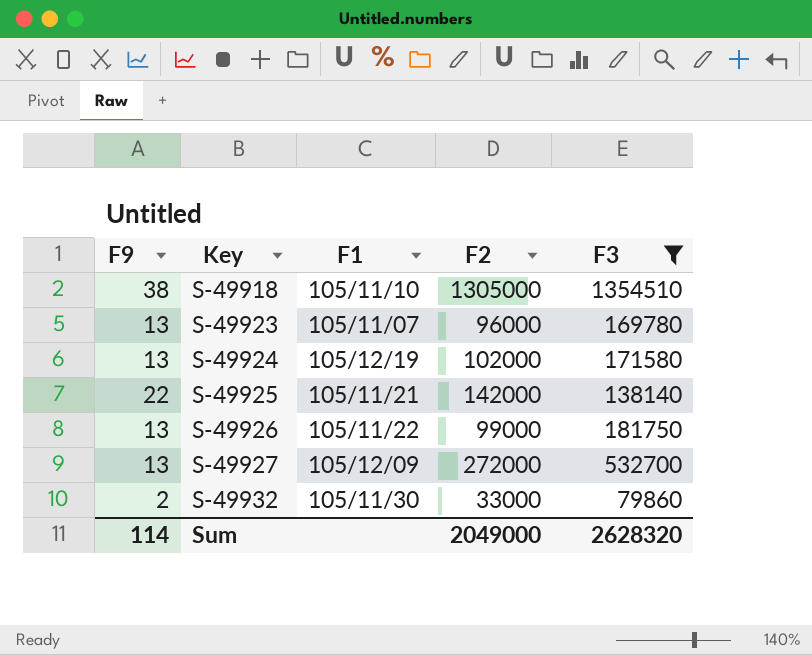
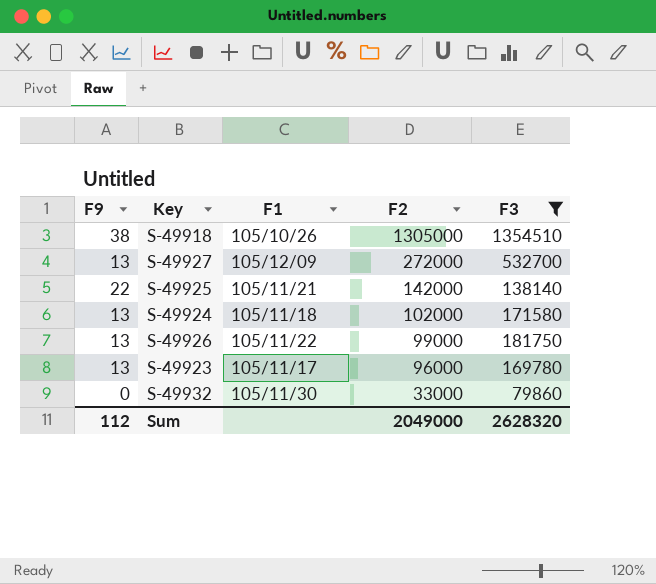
row order: Key ascending -> F2 descending
S-49918 | F1: 105/11/10 -> 105/10/26
S-49924 | F1: 105/12/19 -> 105/11/18
S-49923 | F1: 105/11/07 -> 105/11/17
S-49932 | F9: 2 -> 0
Sum | F9: 114 -> 112

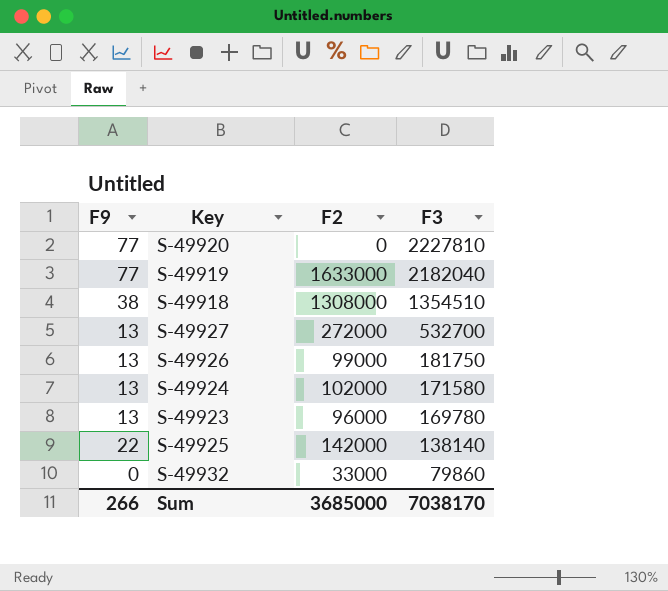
filter: F3 <= 1354510 -> none
row order: F2 descending -> F3 descending
column F1 | position: 3 -> none
S-49918 | F2: 1305000 -> 1308000
Sum | F9: 112 -> 266
Sum | F2: 2049000 -> 3685000
Sum | F3: 2628320 -> 7038170

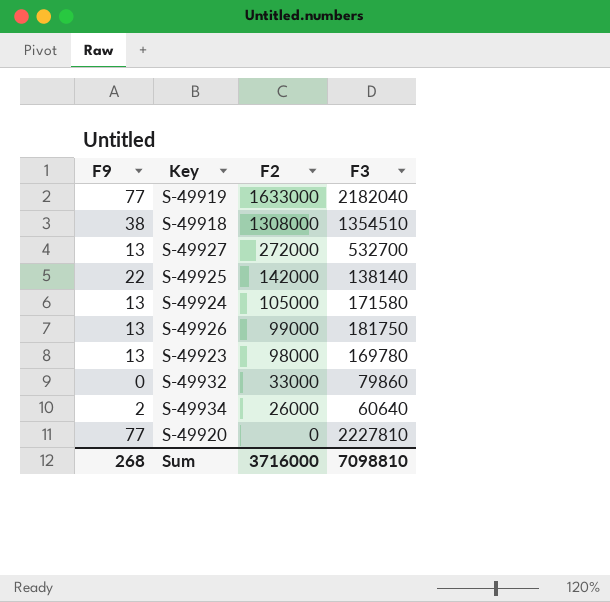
row order: F3 descending -> F2 descending
S-49924 | F2: 102000 -> 105000
S-49923 | F2: 96000 -> 98000
row S-49934: none -> 2 | 26000 | 60640
Sum | F9: 266 -> 268
Sum | F2: 3685000 -> 3716000
Sum | F3: 7038170 -> 7098810

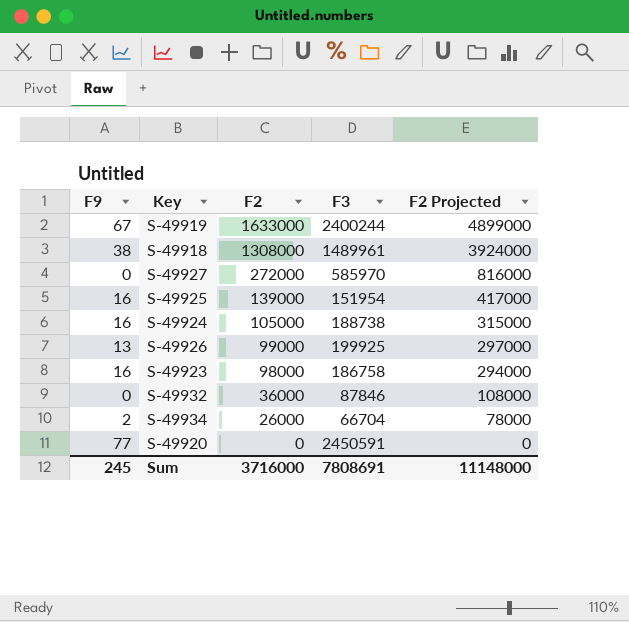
column F2 Projected | formula: none -> [F2] * 3
S-49919 | F9: 77 -> 67
S-49919 | F3: 2182040 -> 2400244
S-49918 | F3: 1354510 -> 1489961
S-49927 | F9: 13 -> 0
S-49927 | F3: 532700 -> 585970
S-49925 | F9: 22 -> 16
S-49925 | F2: 142000 -> 139000
S-49925 | F3: 138140 -> 151954
S-49924 | F9: 13 -> 16
S-49924 | F3: 171580 -> 188738
S-49926 | F3: 181750 -> 199925
S-49923 | F9: 13 -> 16
S-49923 | F3: 169780 -> 186758
S-49932 | F2: 33000 -> 36000
S-49932 | F3: 79860 -> 87846
S-49934 | F3: 60640 -> 66704
S-49920 | F3: 2227810 -> 2450591
Sum | F9: 268 -> 245
Sum | F3: 7098810 -> 7808691

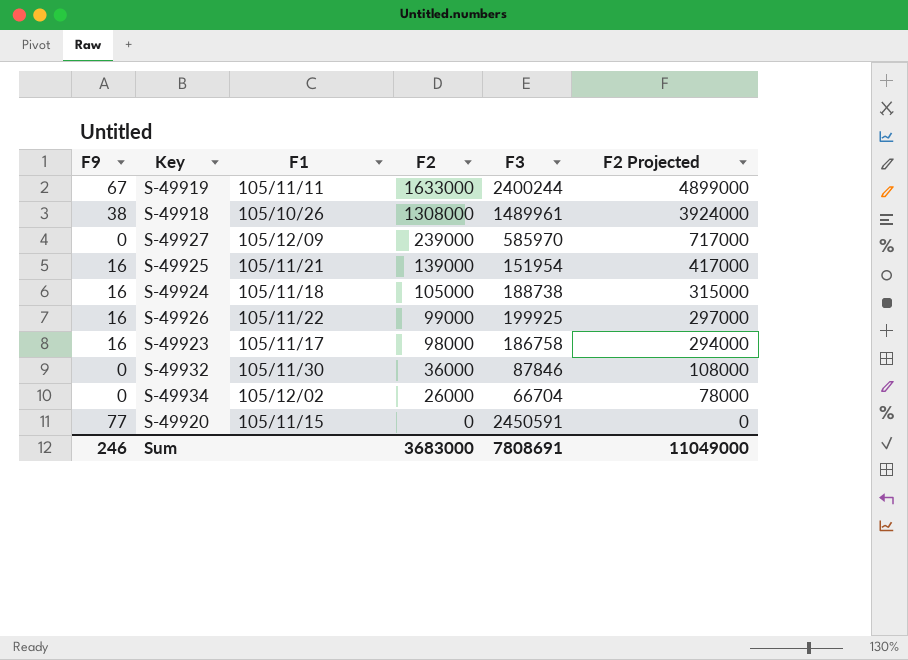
column F1 | position: none -> 3
S-49927 | F2: 272000 -> 239000
S-49927 | F2 Projected: 816000 -> 717000
S-49926 | F9: 13 -> 16
S-49934 | F9: 2 -> 0
Sum | F9: 245 -> 246
Sum | F2: 3716000 -> 3683000
Sum | F2 Projected: 11148000 -> 11049000

